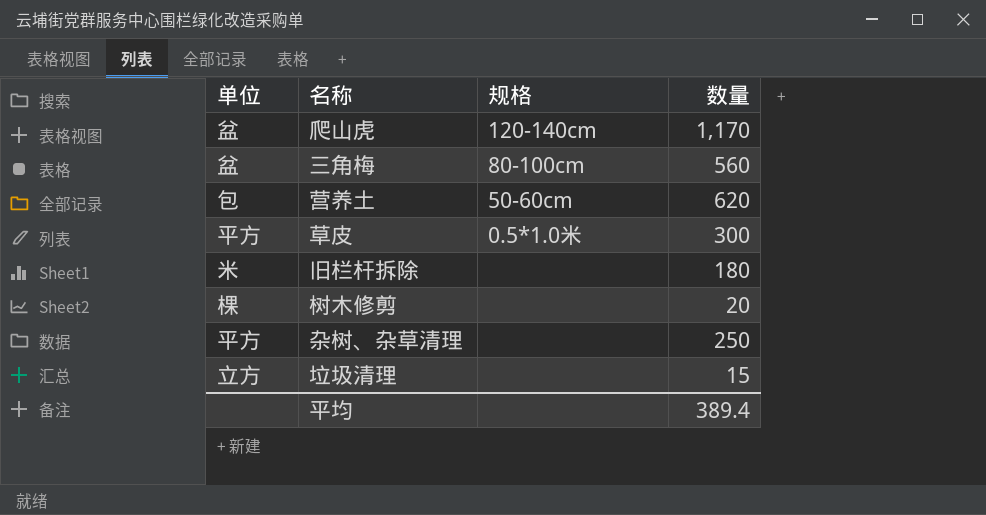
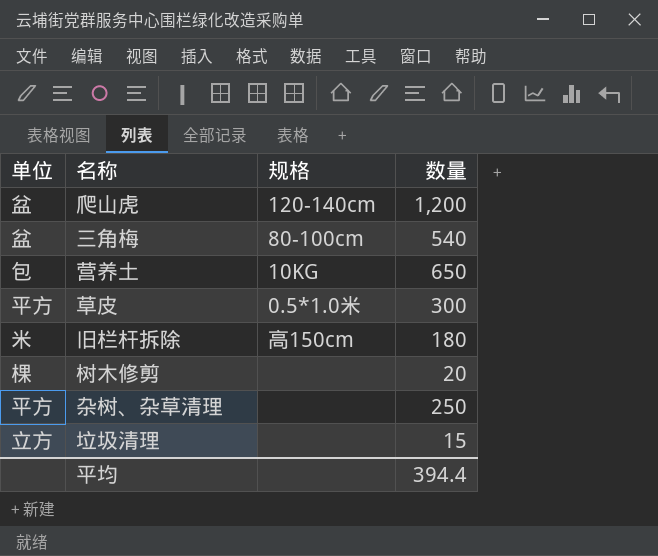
爬山虎 | 数量: 1,170 -> 1,200
三角梅 | 数量: 560 -> 540
营养土 | 规格: 50-60cm -> 10KG
营养土 | 数量: 620 -> 650
旧栏杆拆除 | 规格: none -> 高150cm
平均 | 数量: 389.4 -> 394.4

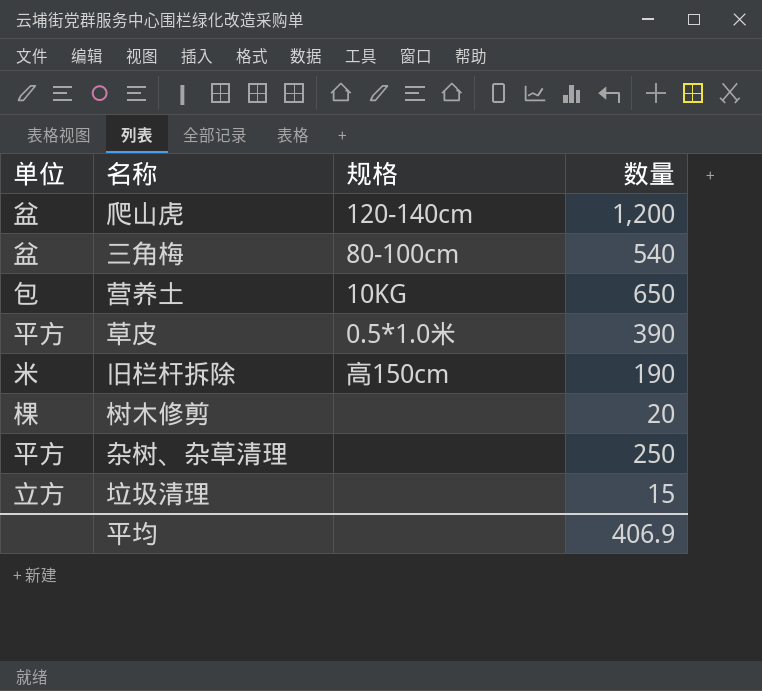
草皮 | 数量: 300 -> 390
旧栏杆拆除 | 数量: 180 -> 190
平均 | 数量: 394.4 -> 406.9

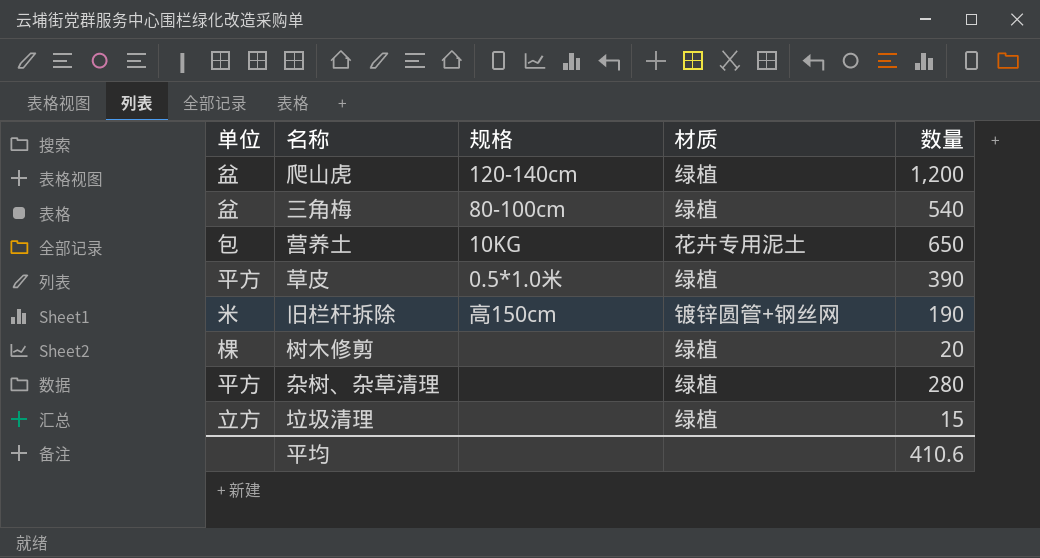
column 材质 | position: none -> 4
杂树、杂草清理 | 数量: 250 -> 280
平均 | 数量: 406.9 -> 410.6

